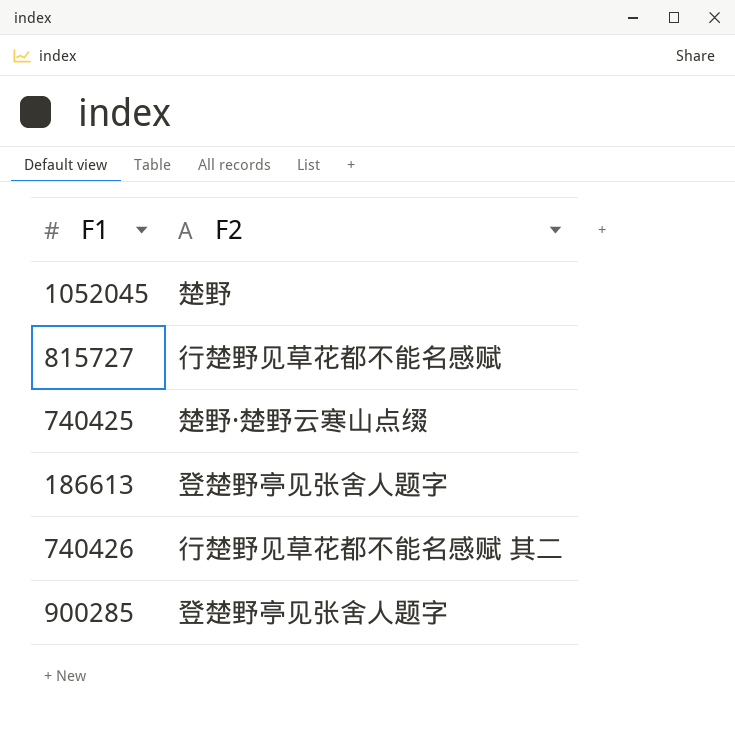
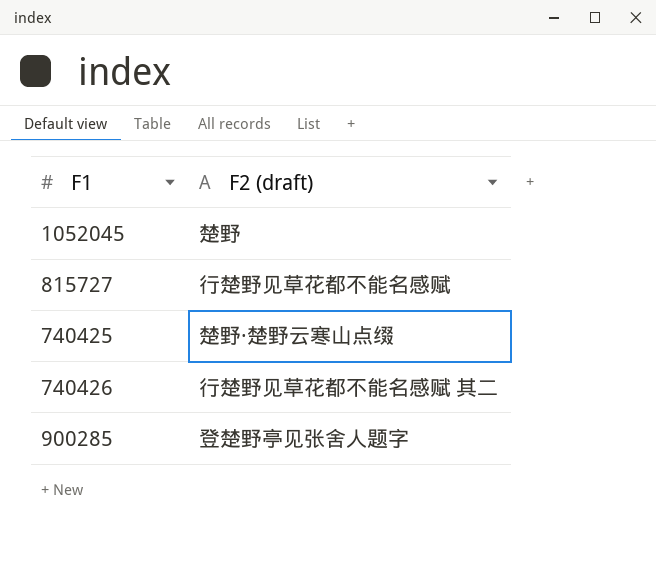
column name: F2 -> F2 (draft)
row 186613: 登楚野亭见张舍人题字 -> none

